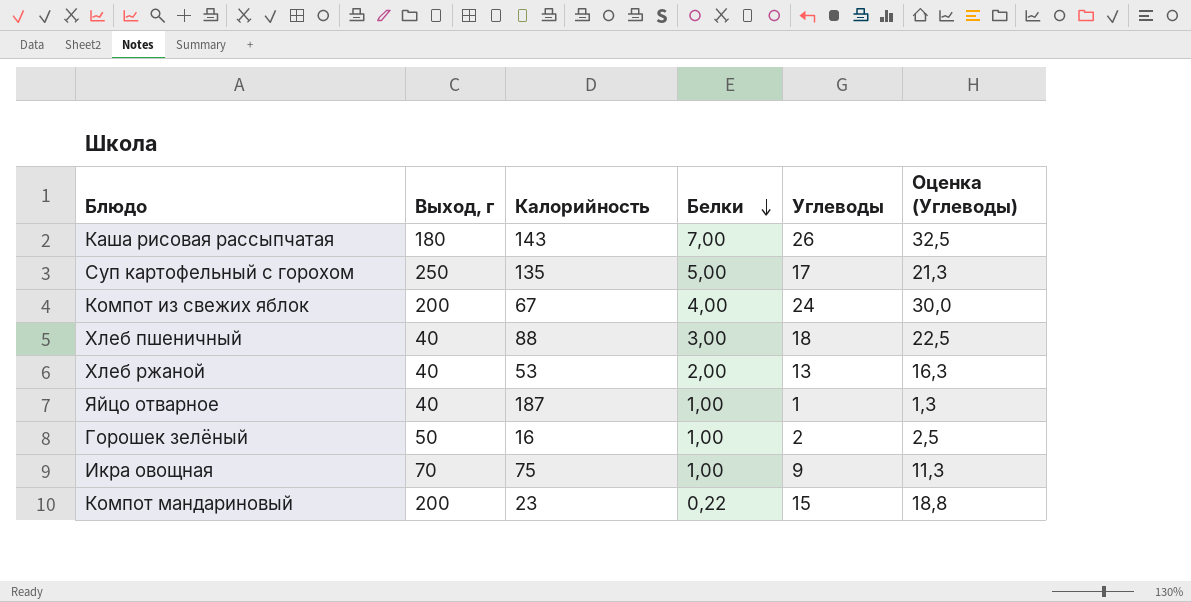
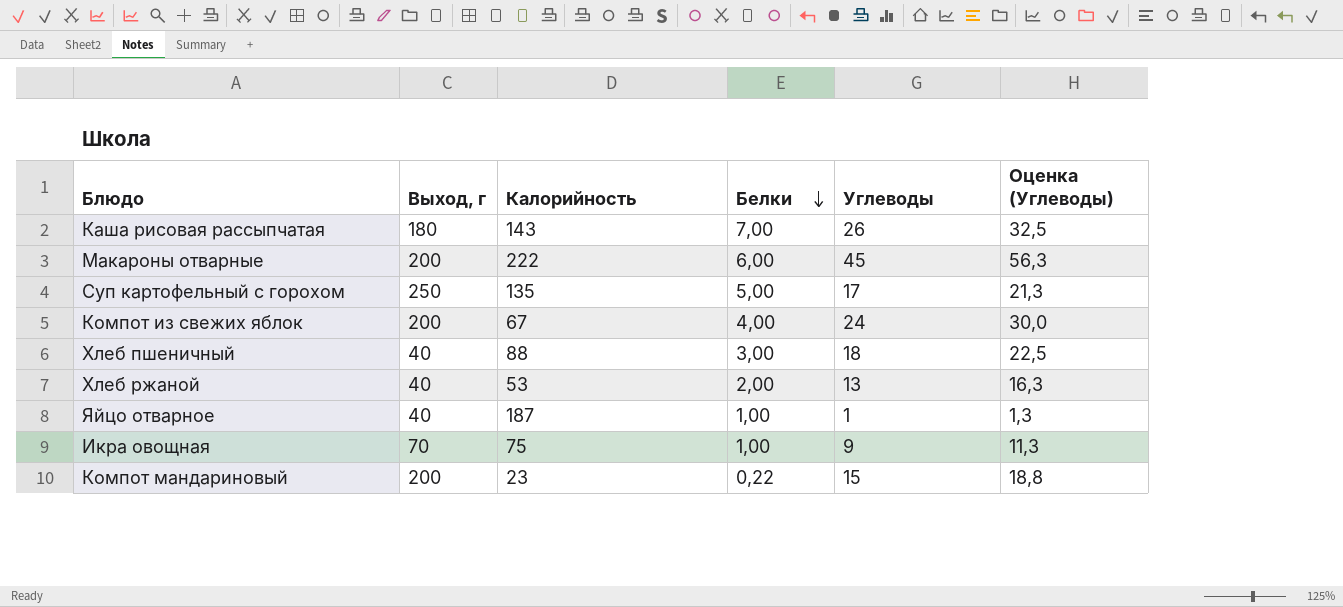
row Горошек зелёный: 50 | 16 | 1,00 | 2 | 2,5 -> none
row Макароны отварные: none -> 200 | 222 | 6,00 | 45 | 56,3

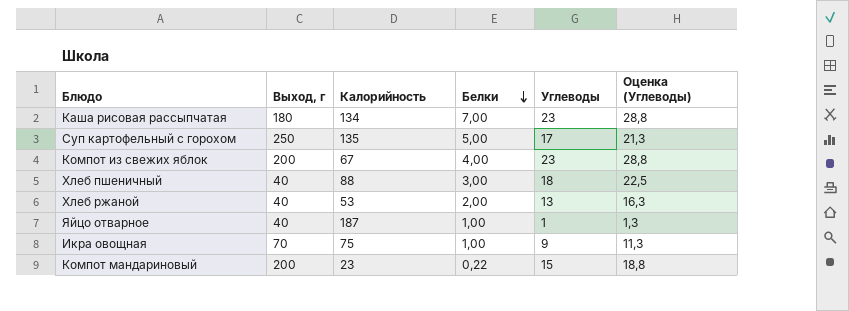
row Макароны отварные: 200 | 222 | 6,00 | 45 | 56,3 -> none
Каша рисовая рассыпчатая | Калорийность: 143 -> 134
Каша рисовая рассыпчатая | Углеводы: 26 -> 23
Каша рисовая рассыпчатая | Оценка (Углеводы): 32,5 -> 28,8
Компот из свежих яблок | Углеводы: 24 -> 23
Компот из свежих яблок | Оценка (Углеводы): 30,0 -> 28,8

